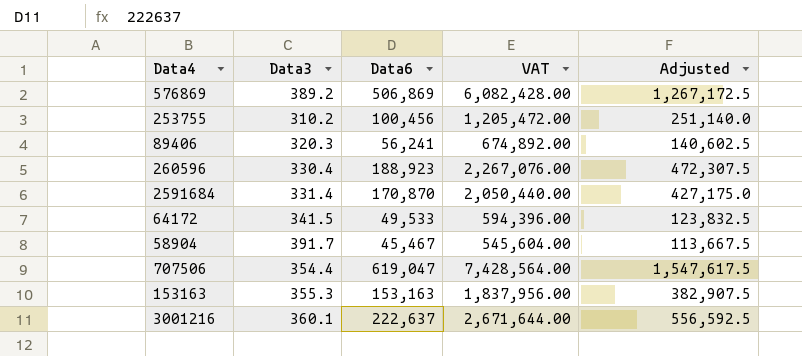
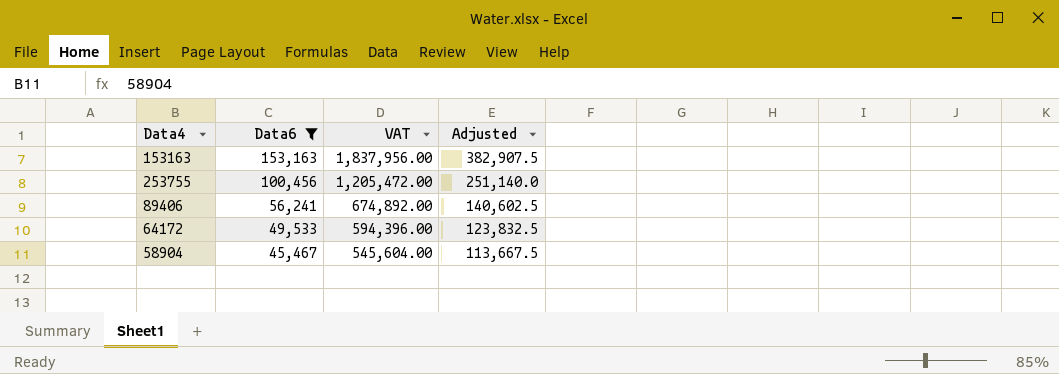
filter: none -> Data6 <= 153,163
row order: none -> Data6 descending
column Data3 | position: 2 -> none

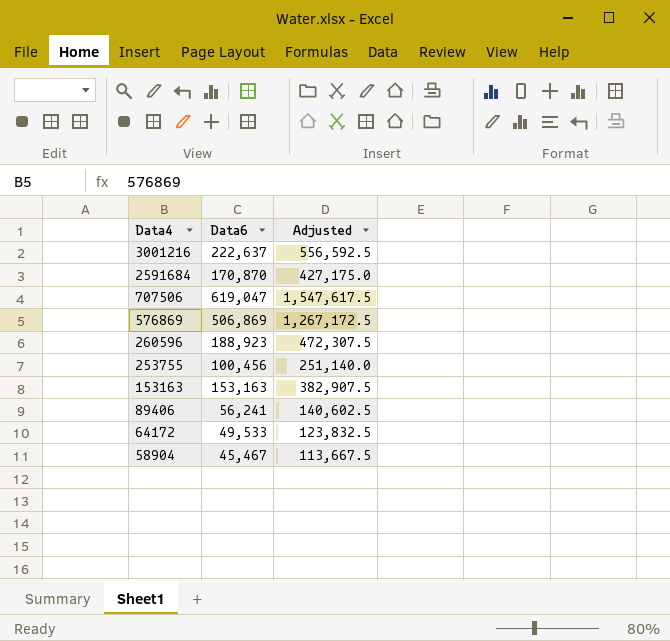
filter: Data6 <= 153,163 -> none
row order: Data6 descending -> Data4 descending
column VAT | formula: [Data6] * 12 -> none

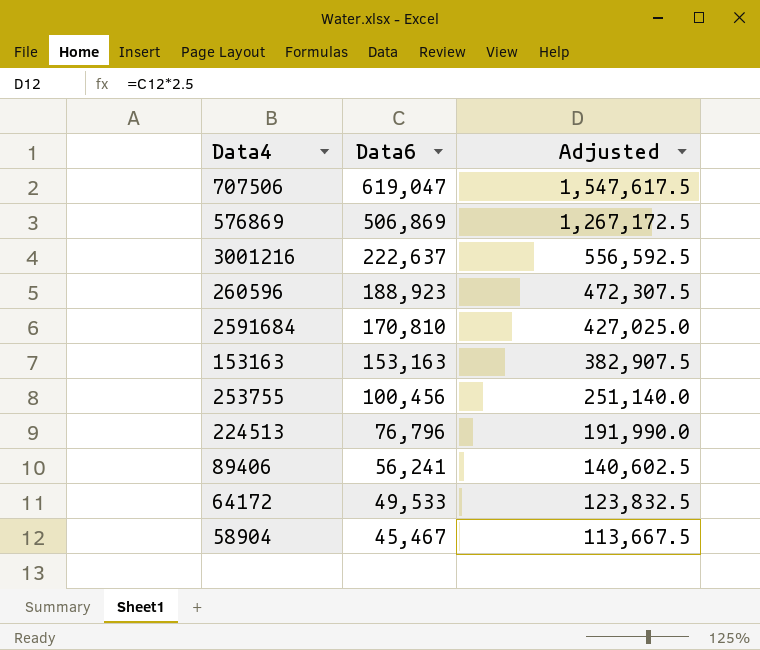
row order: Data4 descending -> Data6 descending
2591684 | Data6: 170,870 -> 170,810
2591684 | Adjusted: 427,175.0 -> 427,025.0
row 224513: none -> 76,796 | 191,990.0

